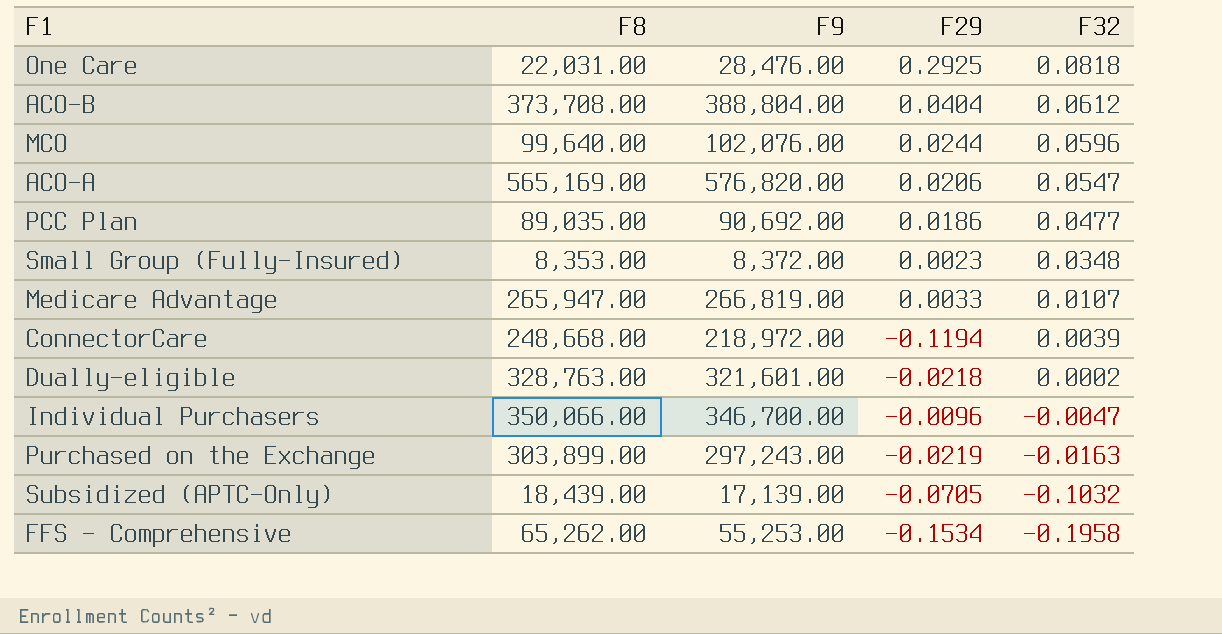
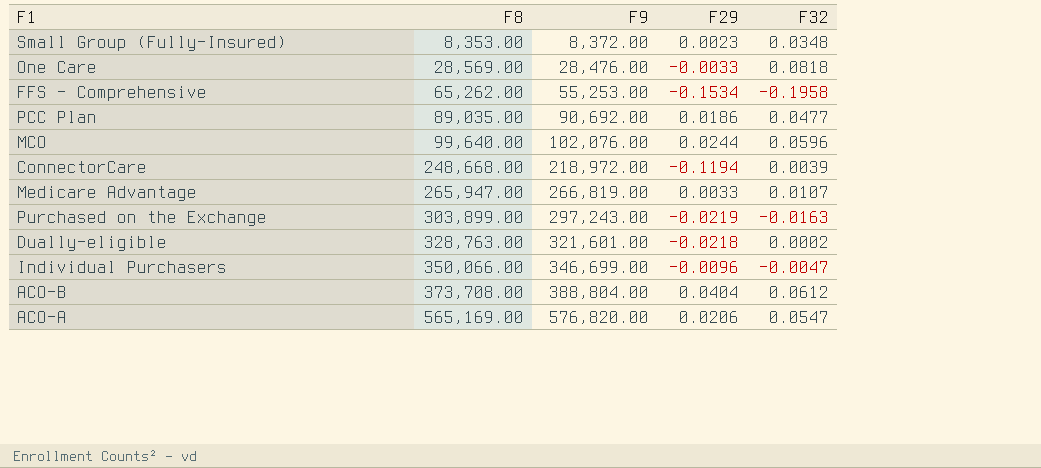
row order: F32 descending -> F8 ascending
row Subsidized (APTC-Only): 18,439.00 | 17,139.00 | -0.0705 | -0.1032 -> none
One Care | F8: 22,031.00 -> 28,569.00
One Care | F29: 0.2925 -> -0.0033
Individual Purchasers | F9: 346,700.00 -> 346,699.00

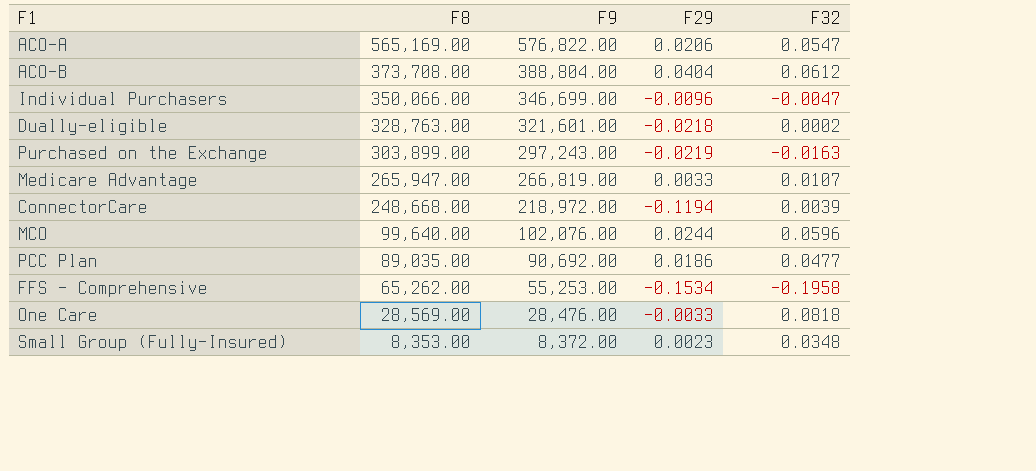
row order: F8 ascending -> F8 descending
ACO-A | F9: 576,820.00 -> 576,822.00

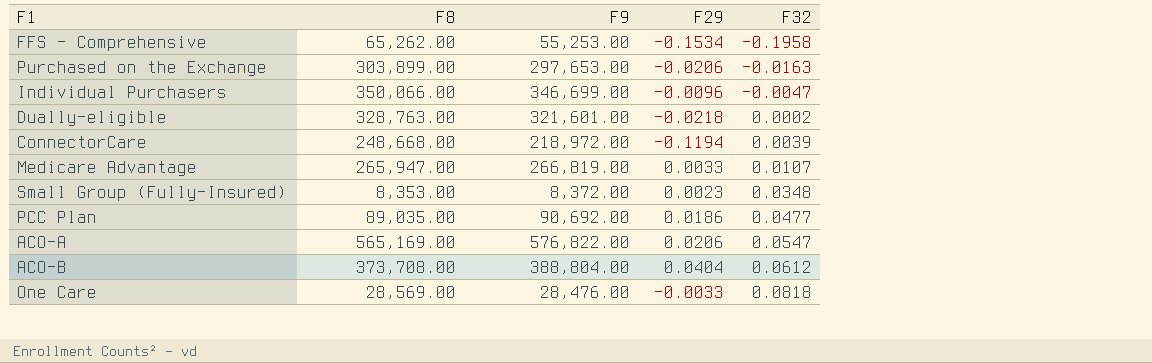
row order: F8 descending -> F32 ascending
row MCO: 99,640.00 | 102,076.00 | 0.0244 | 0.0596 -> none
Purchased on the Exchange | F9: 297,243.00 -> 297,653.00
Purchased on the Exchange | F29: -0.0219 -> -0.0206

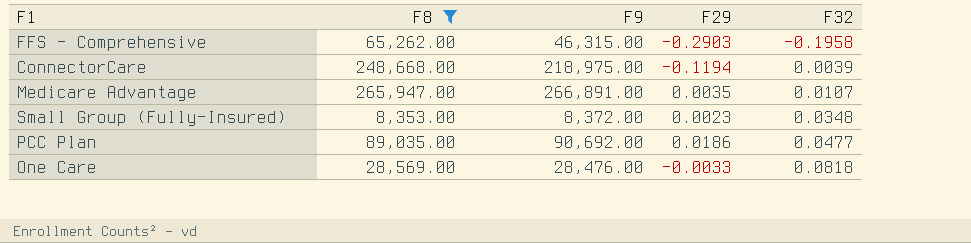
filter: none -> F8 <= 265,947.00
FFS - Comprehensive | F9: 55,253.00 -> 46,315.00
FFS - Comprehensive | F29: -0.1534 -> -0.2903
ConnectorCare | F9: 218,972.00 -> 218,975.00
Medicare Advantage | F9: 266,819.00 -> 266,891.00
Medicare Advantage | F29: 0.0033 -> 0.0035

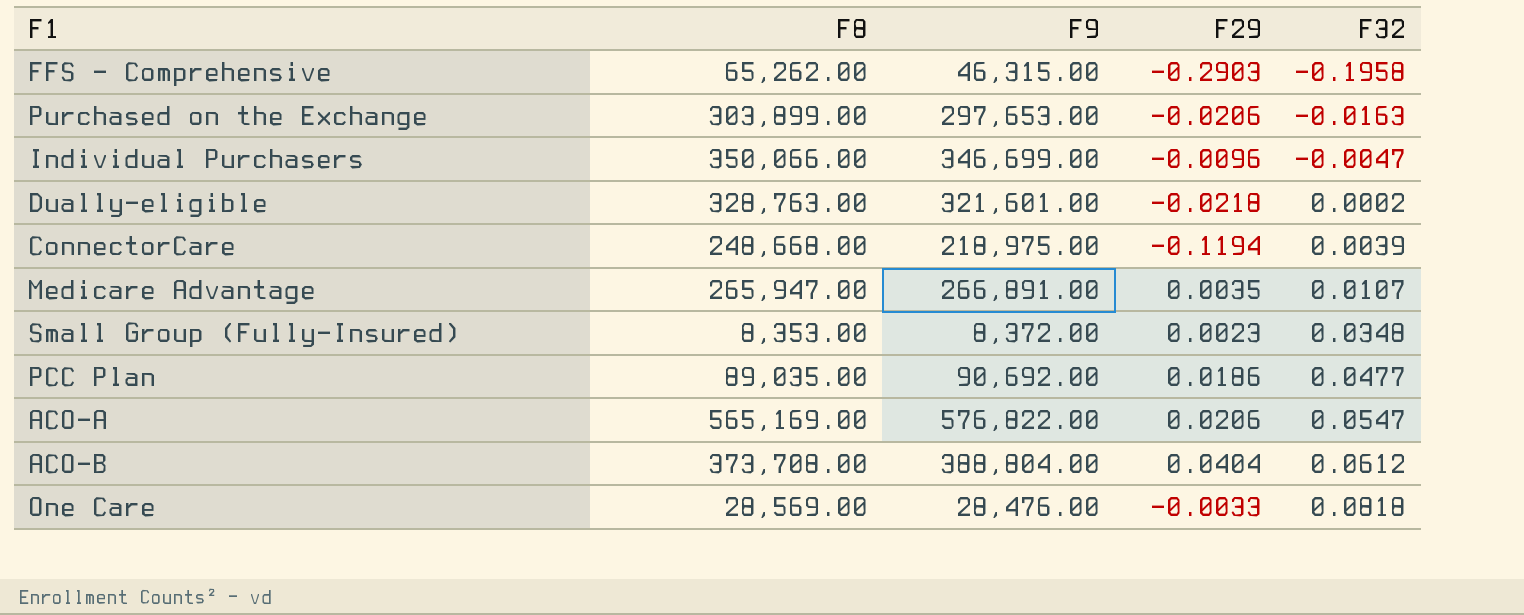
filter: F8 <= 265,947.00 -> none

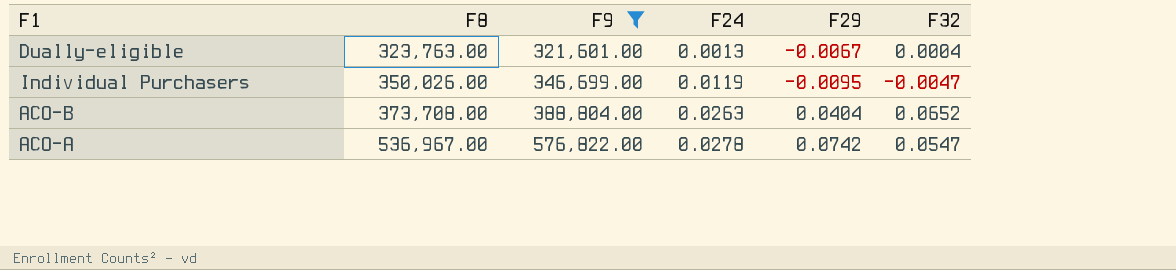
filter: none -> F9 >= 321,601.00
row order: F32 ascending -> F8 ascending
column F24 | position: none -> 4
Dually-eligible | F8: 328,763.00 -> 323,763.00
Dually-eligible | F29: -0.0218 -> -0.0067
Dually-eligible | F32: 0.0002 -> 0.0004
Individual Purchasers | F8: 350,066.00 -> 350,026.00
Individual Purchasers | F29: -0.0096 -> -0.0095
ACO-B | F32: 0.0612 -> 0.0652
ACO-A | F8: 565,169.00 -> 536,967.00
ACO-A | F29: 0.0206 -> 0.0742

